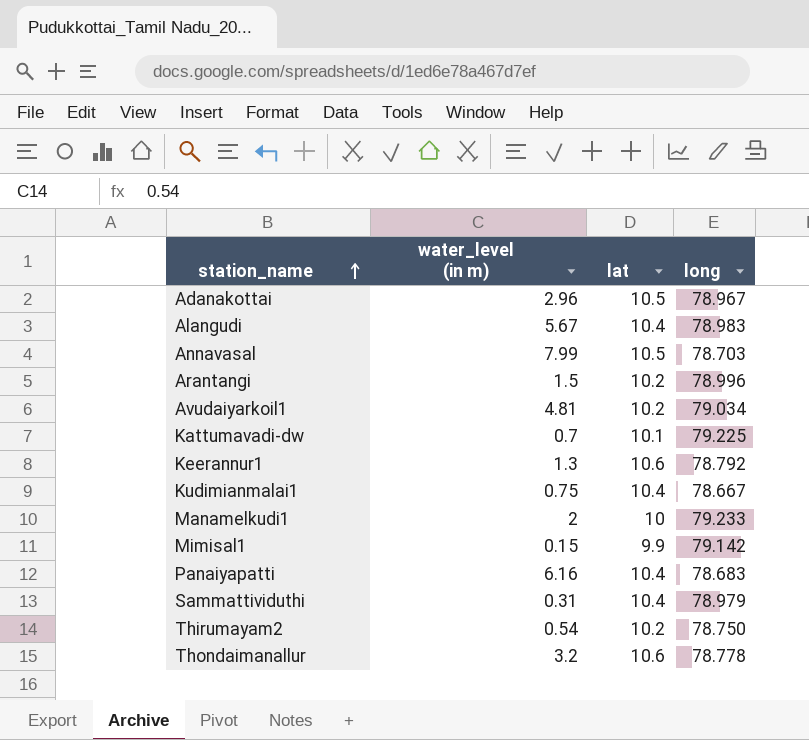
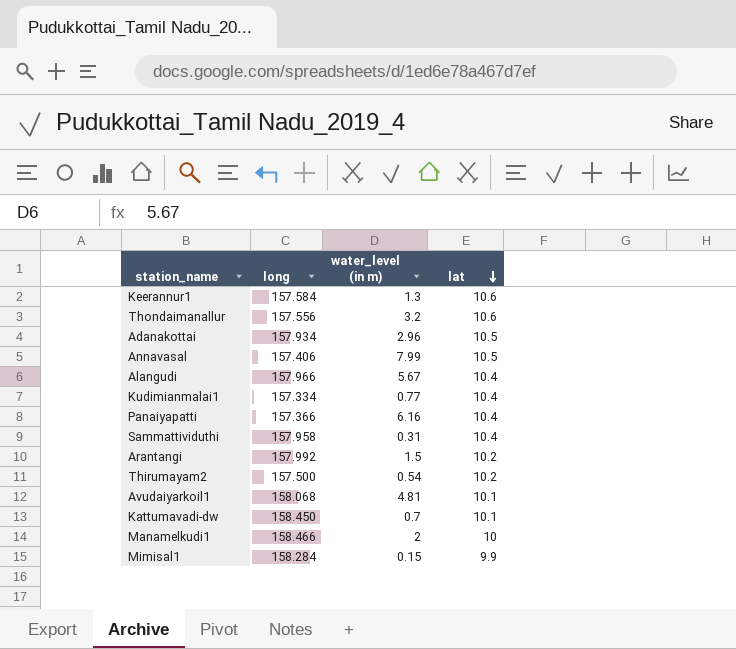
row order: station_name ascending -> lat descending
column long | position: 4 -> 2
Keerannur1 | long: 78.792 -> 157.584
Thondaimanallur | long: 78.778 -> 157.556
Adanakottai | long: 78.967 -> 157.934
Annavasal | long: 78.703 -> 157.406
Alangudi | long: 78.983 -> 157.966
Kudimianmalai1 | long: 78.667 -> 157.334
Kudimianmalai1 | water_level (in m): 0.75 -> 0.77
Panaiyapatti | long: 78.683 -> 157.366
Sammattividuthi | long: 78.979 -> 157.958
Arantangi | long: 78.996 -> 157.992
Thirumayam2 | long: 78.750 -> 157.500
Avudaiyarkoil1 | long: 79.034 -> 158.068
Avudaiyarkoil1 | lat: 10.2 -> 10.1
Kattumavadi-dw | long: 79.225 -> 158.450
Manamelkudi1 | long: 79.233 -> 158.466
Mimisal1 | long: 79.142 -> 158.284

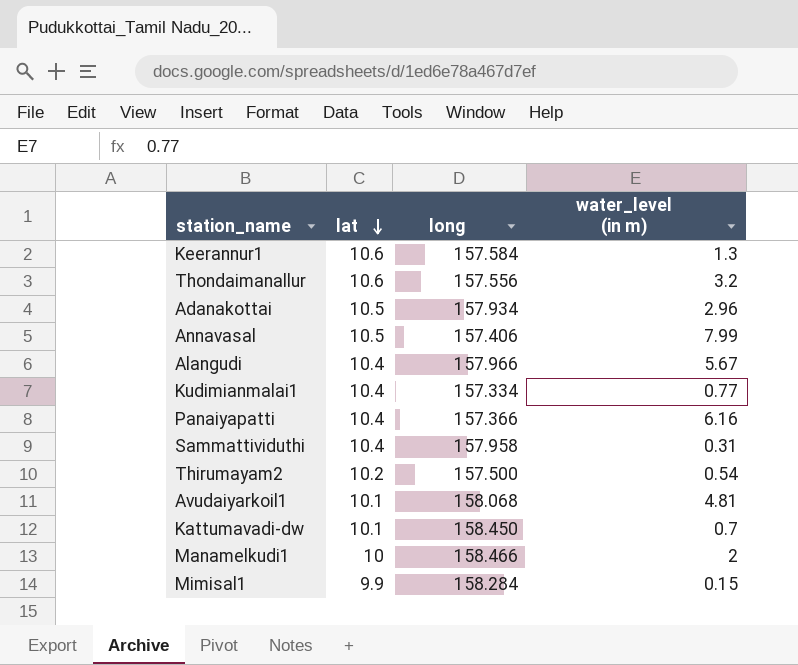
column lat | position: 4 -> 2
row Arantangi: 157.992 | 1.5 | 10.2 -> none

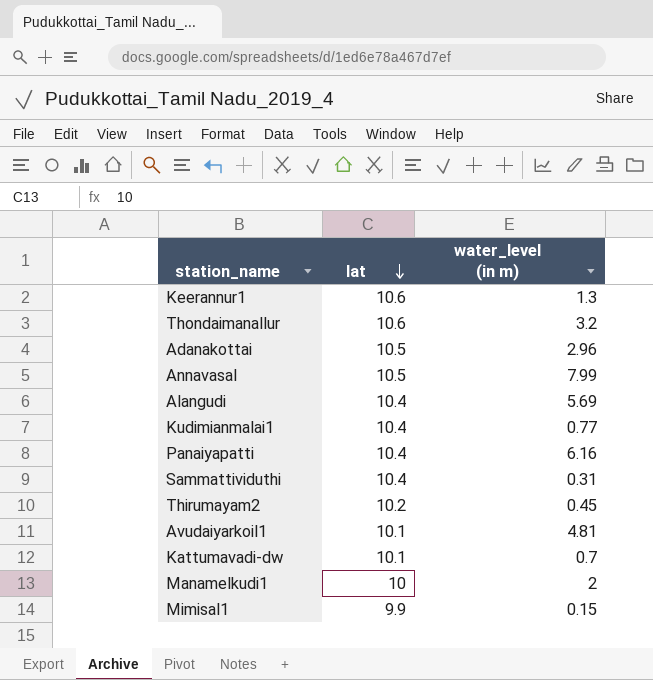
column long | position: 3 -> none
Alangudi | water_level (in m): 5.67 -> 5.69
Thirumayam2 | water_level (in m): 0.54 -> 0.45

